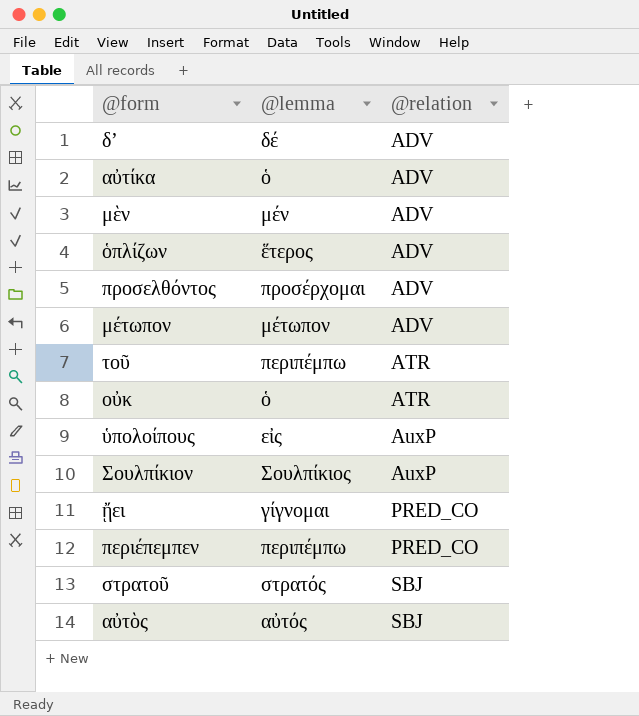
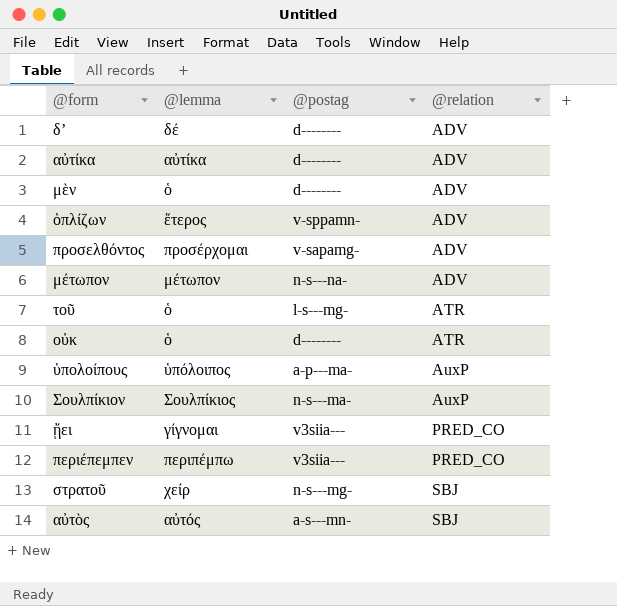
column @postag | position: none -> 3
αὐτίκα | @lemma: ὁ -> αὐτίκα
μὲν | @lemma: μέν -> ὁ
τοῦ | @lemma: περιπέμπω -> ὁ
ὑπολοίπους | @lemma: εἰς -> ὑπόλοιπος
στρατοῦ | @lemma: στρατός -> χείρ

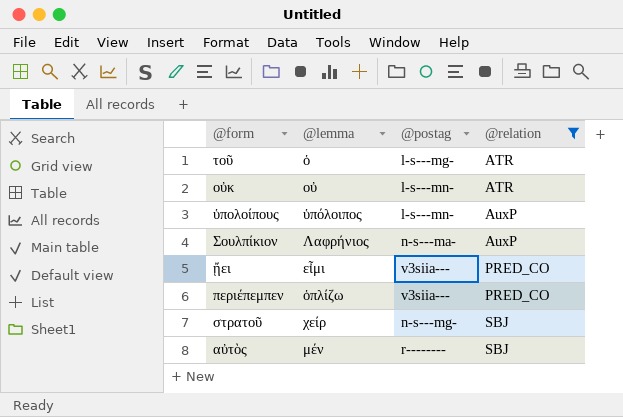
filter: none -> @relation != ADV
οὐκ | @lemma: ὁ -> οὐ
οὐκ | @postag: d-------- -> l-s---mn-
ὑπολοίπους | @postag: a-p---ma- -> l-s---mn-
Σουλπίκιον | @lemma: Σουλπίκιος -> Λαφρήνιος
ᾔει | @lemma: γίγνομαι -> εἶμι
περιέπεμπεν | @lemma: περιπέμπω -> ὁπλίζω
αὐτὸς | @lemma: αὐτός -> μέν
αὐτὸς | @postag: a-s---mn- -> r--------

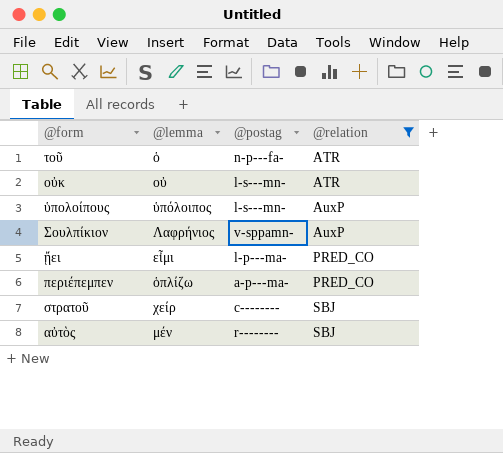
τοῦ | @postag: l-s---mg- -> n-p---fa-
Σουλπίκιον | @postag: n-s---ma- -> v-sppamn-
ᾔει | @postag: v3siia--- -> l-p---ma-
περιέπεμπεν | @postag: v3siia--- -> a-p---ma-
στρατοῦ | @postag: n-s---mg- -> c--------

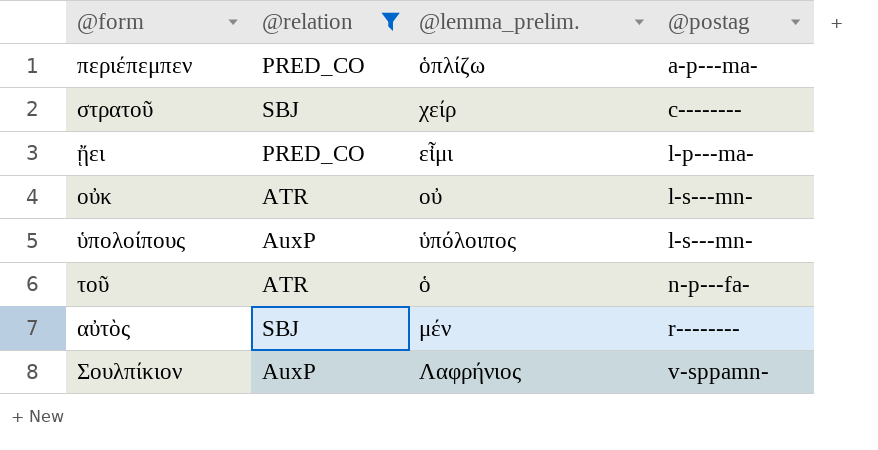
row order: @relation ascending -> @postag ascending
column @relation | position: 4 -> 2
column name: @lemma -> @lemma_prelim.

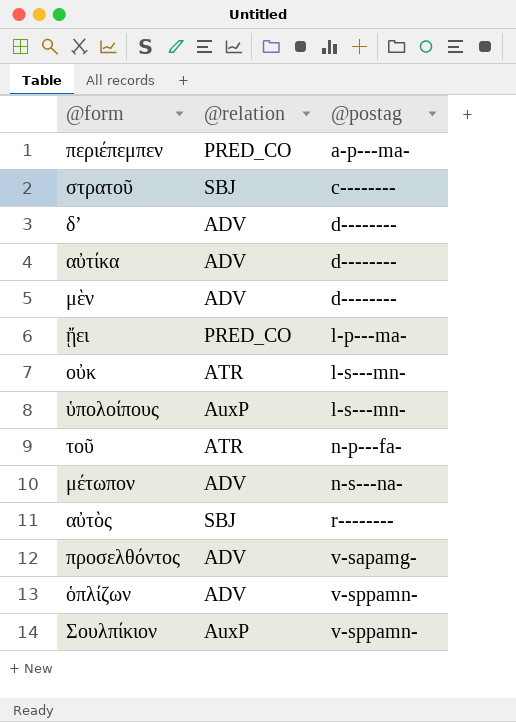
filter: @relation != ADV -> none
column @lemma_prelim. | position: 3 -> none

